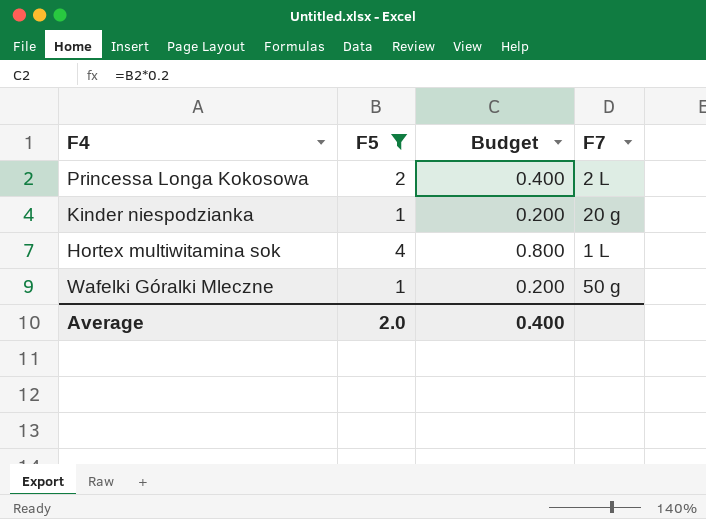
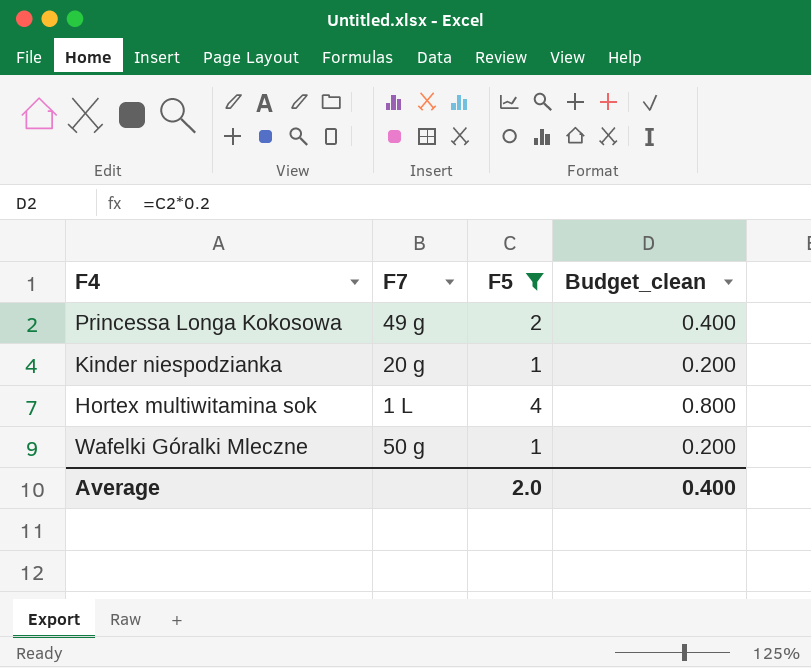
column F7 | position: 4 -> 2
column name: Budget -> Budget_clean
Princessa Longa Kokosowa | F7: 2 L -> 49 g

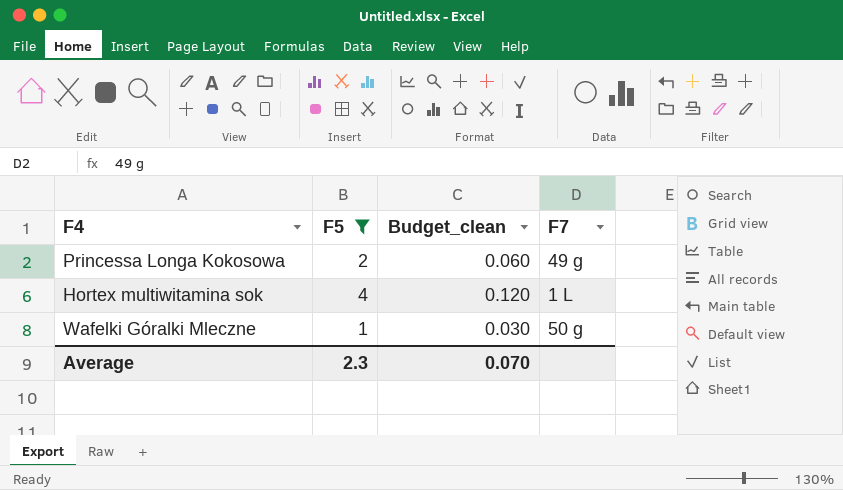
column Budget_clean | formula: [F5] * 0.2 -> [F5] * 0.03
column F7 | position: 2 -> 4
row Kinder niespodzianka: 20 g | 1 | 0.200 -> none
Average | F5: 2.0 -> 2.3
Average | Budget_clean: 0.400 -> 0.070

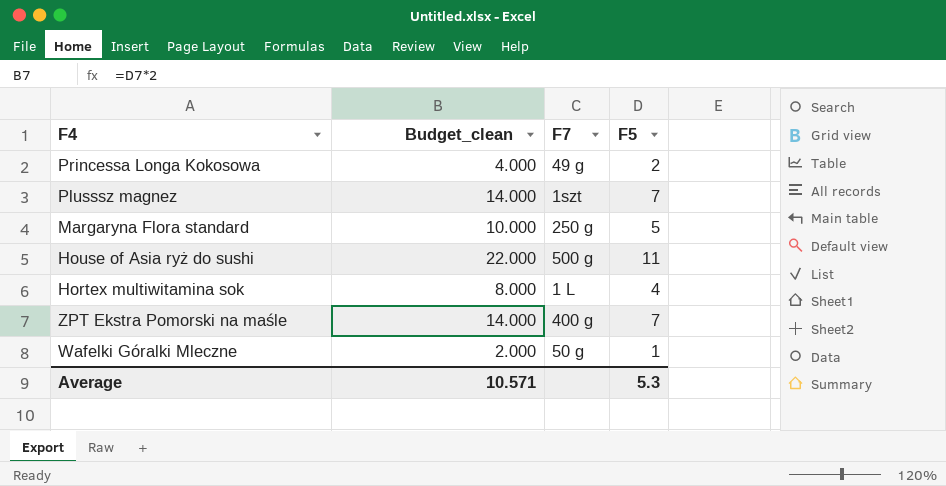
filter: F5 <= 4 -> none
column Budget_clean | formula: [F5] * 0.03 -> [F5] * 2
column F5 | position: 2 -> 4
Average | Budget_clean: 0.070 -> 10.571
Average | F5: 2.3 -> 5.3

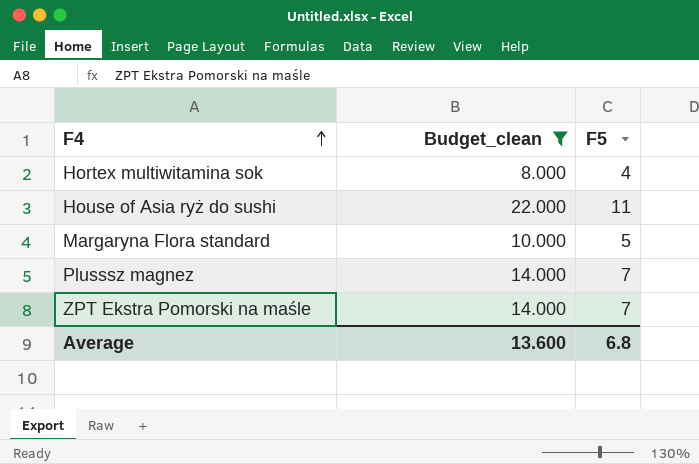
filter: none -> Budget_clean >= 8.000
row order: none -> F4 ascending
column F7 | position: 3 -> none
Average | Budget_clean: 10.571 -> 13.600
Average | F5: 5.3 -> 6.8

